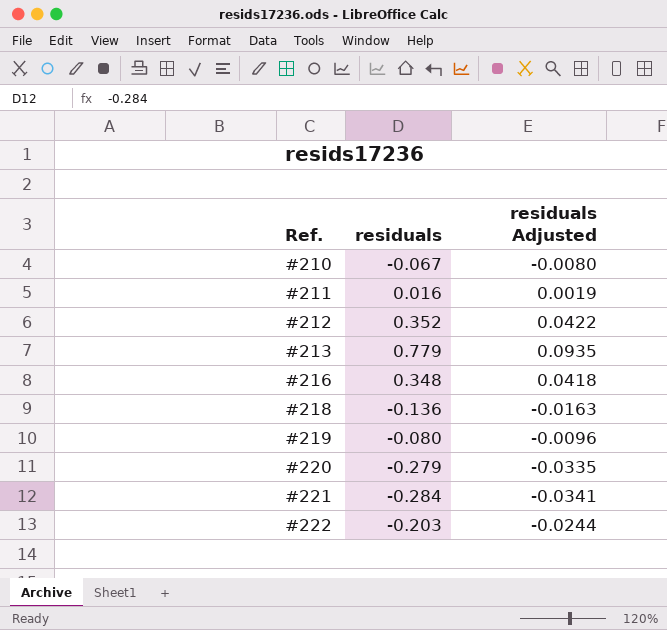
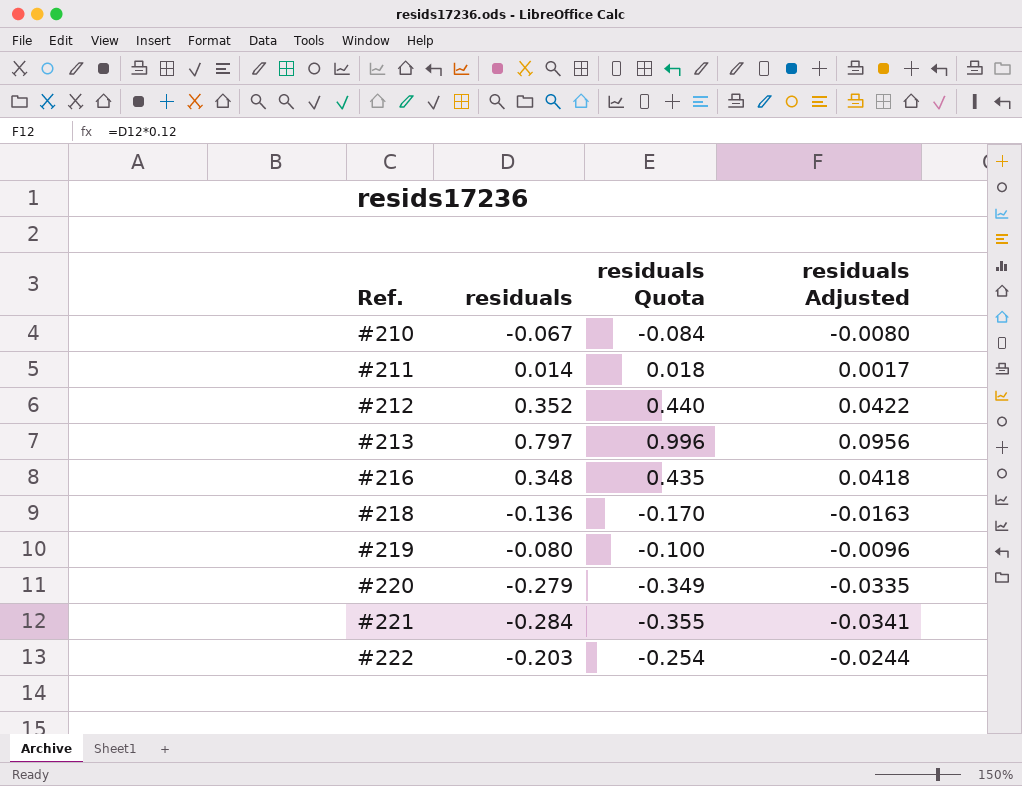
column residuals Quota | formula: none -> [residuals] * 1.25
#211 | residuals: 0.016 -> 0.014
#211 | residuals Adjusted: 0.0019 -> 0.0017
#213 | residuals: 0.779 -> 0.797
#213 | residuals Adjusted: 0.0935 -> 0.0956

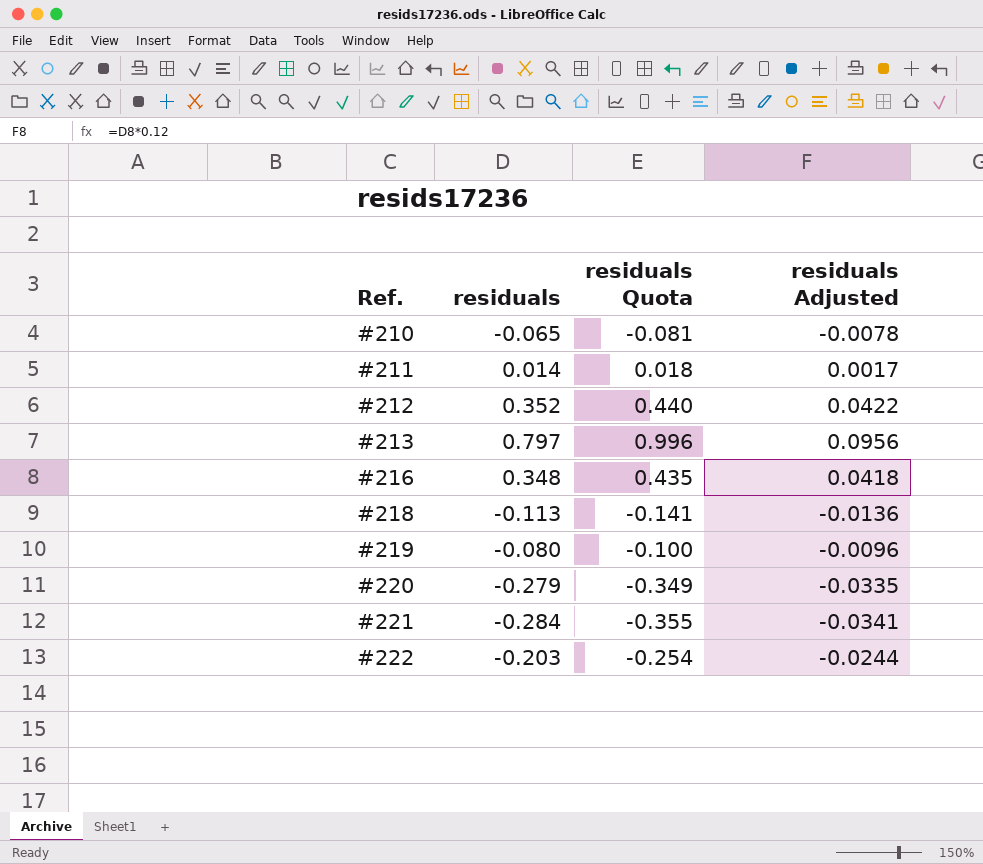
#210 | residuals: -0.067 -> -0.065
#210 | residuals Quota: -0.084 -> -0.081
#210 | residuals Adjusted: -0.0080 -> -0.0078
#218 | residuals: -0.136 -> -0.113
#218 | residuals Quota: -0.170 -> -0.141
#218 | residuals Adjusted: -0.0163 -> -0.0136

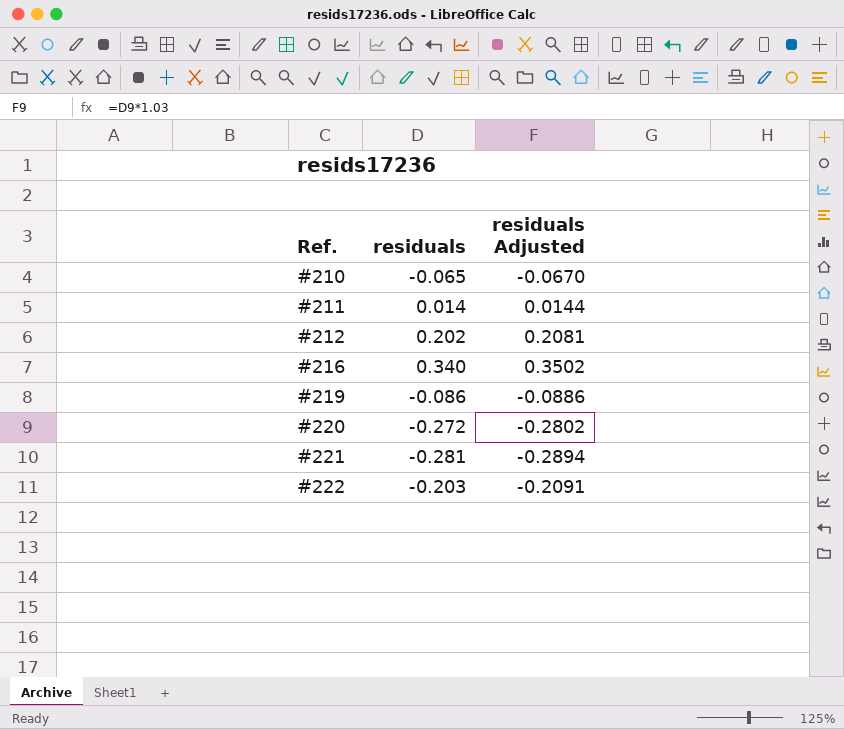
column residuals Quota | formula: [residuals] * 1.25 -> none
column residuals Adjusted | formula: [residuals] * 0.12 -> [residuals] * 1.03
row #213: 0.797 | 0.996 | 0.0956 -> none
row #218: -0.113 | -0.141 | -0.0136 -> none
#212 | residuals: 0.352 -> 0.202
#216 | residuals: 0.348 -> 0.340
#219 | residuals: -0.080 -> -0.086
#220 | residuals: -0.279 -> -0.272
#221 | residuals: -0.284 -> -0.281

